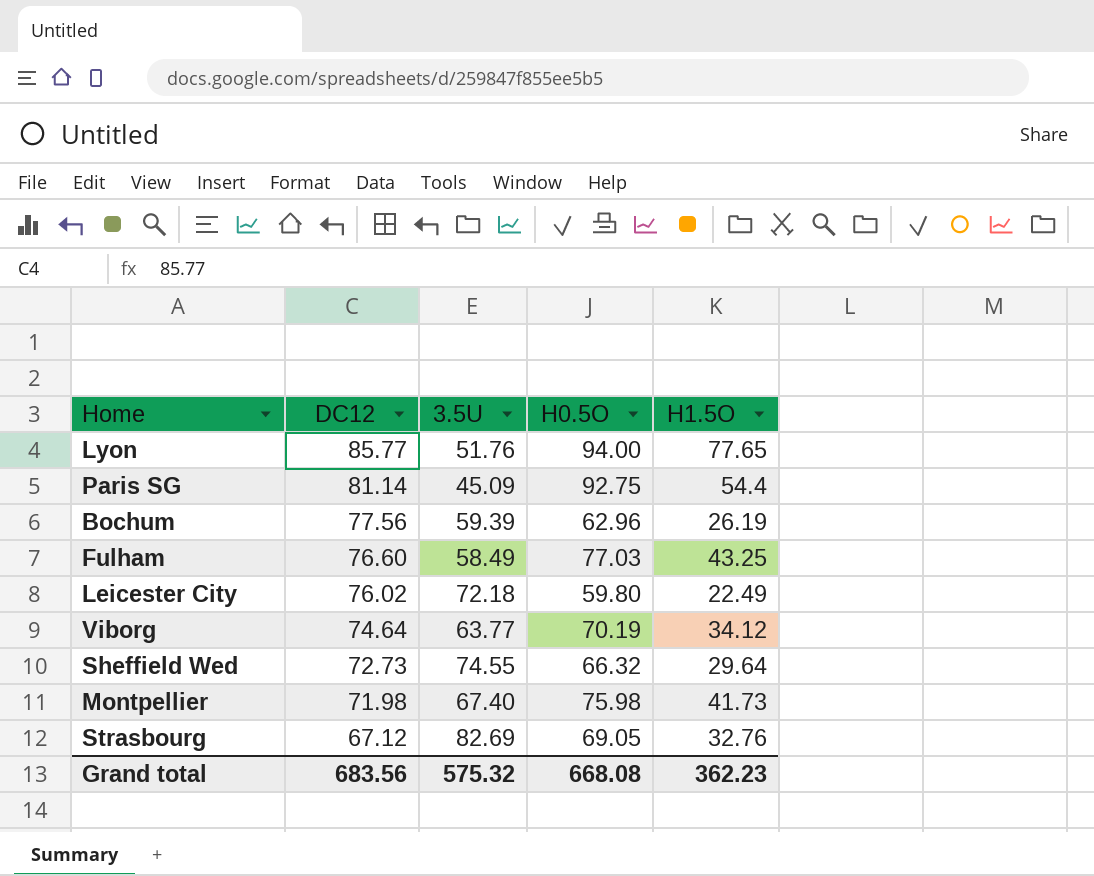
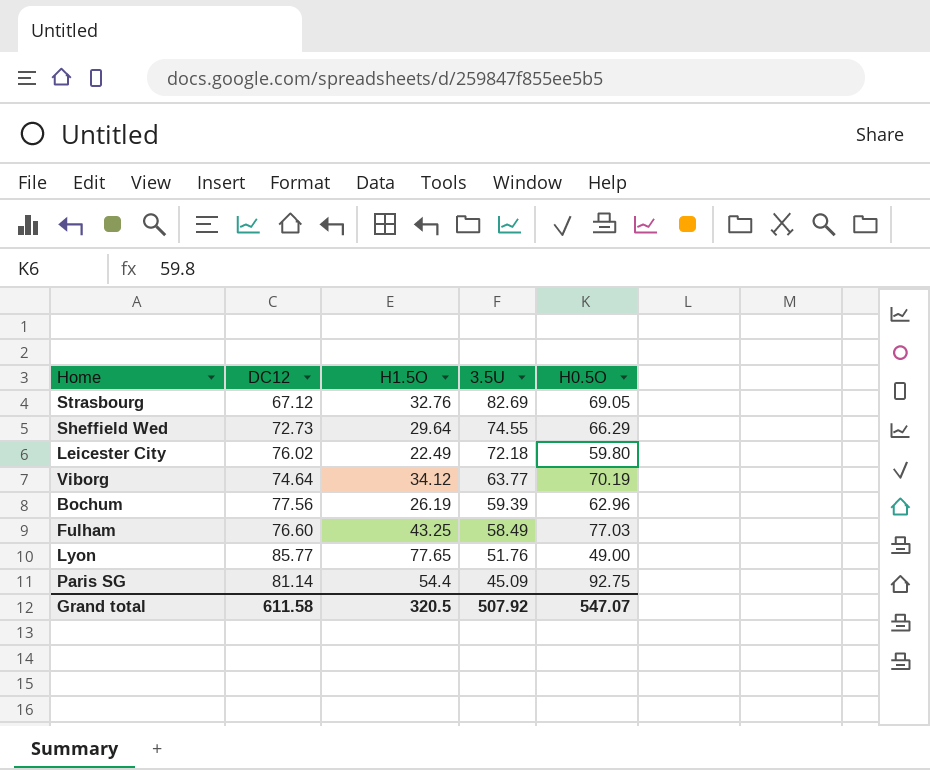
row order: DC12 descending -> 3.5U descending
column H1.5O | position: 5 -> 3
row Montpellier: 71.98 | 67.40 | 75.98 | 41.73 -> none
Sheffield Wed | H0.5O: 66.32 -> 66.29
Lyon | H0.5O: 94.00 -> 49.00
Grand total | DC12: 683.56 -> 611.58
Grand total | H1.5O: 362.23 -> 320.5
Grand total | 3.5U: 575.32 -> 507.92
Grand total | H0.5O: 668.08 -> 547.07

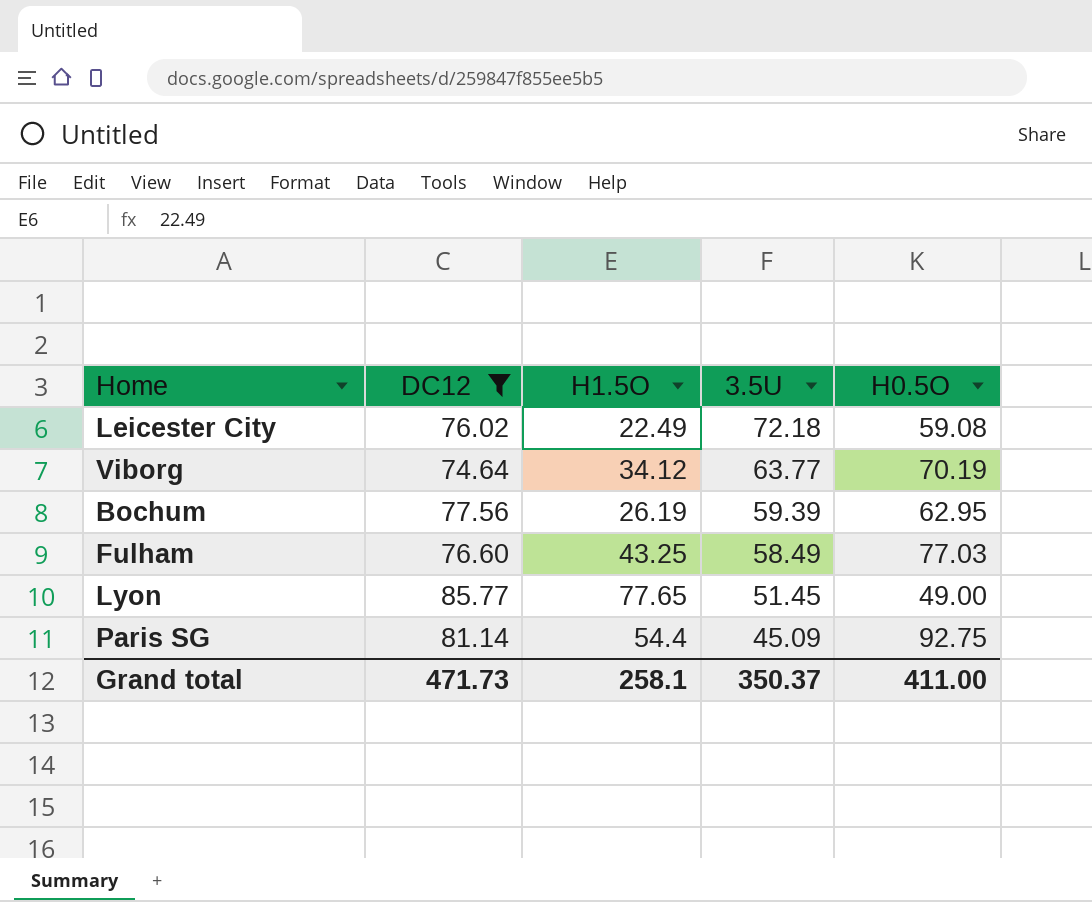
filter: none -> DC12 >= 74.64
Leicester City | H0.5O: 59.80 -> 59.08
Bochum | H0.5O: 62.96 -> 62.95
Lyon | 3.5U: 51.76 -> 51.45
Grand total | DC12: 611.58 -> 471.73
Grand total | H1.5O: 320.5 -> 258.1
Grand total | 3.5U: 507.92 -> 350.37
Grand total | H0.5O: 547.07 -> 411.00

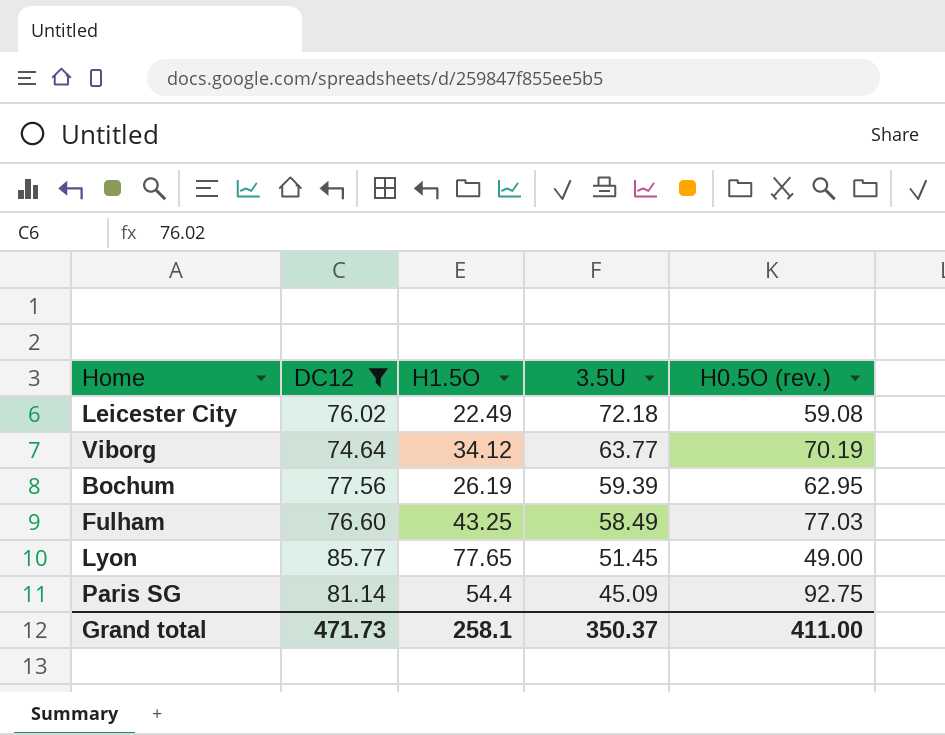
column name: H0.5O -> H0.5O (rev.)

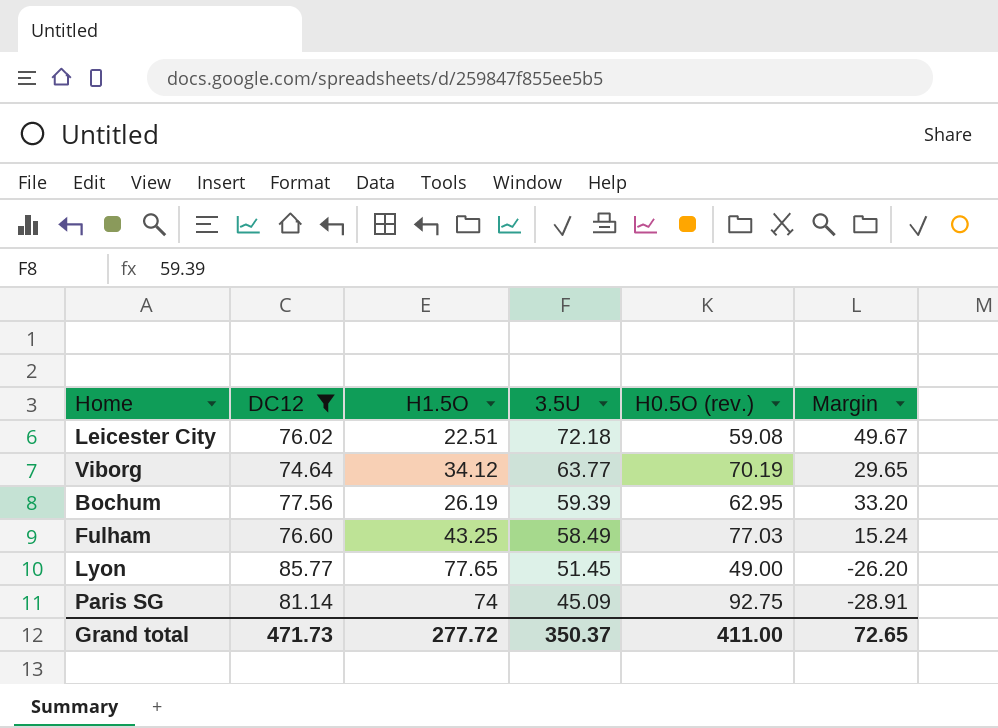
column Margin | formula: none -> [3.5U] - [H1.5O]
Leicester City | H1.5O: 22.49 -> 22.51
Paris SG | H1.5O: 54.4 -> 74
Grand total | H1.5O: 258.1 -> 277.72

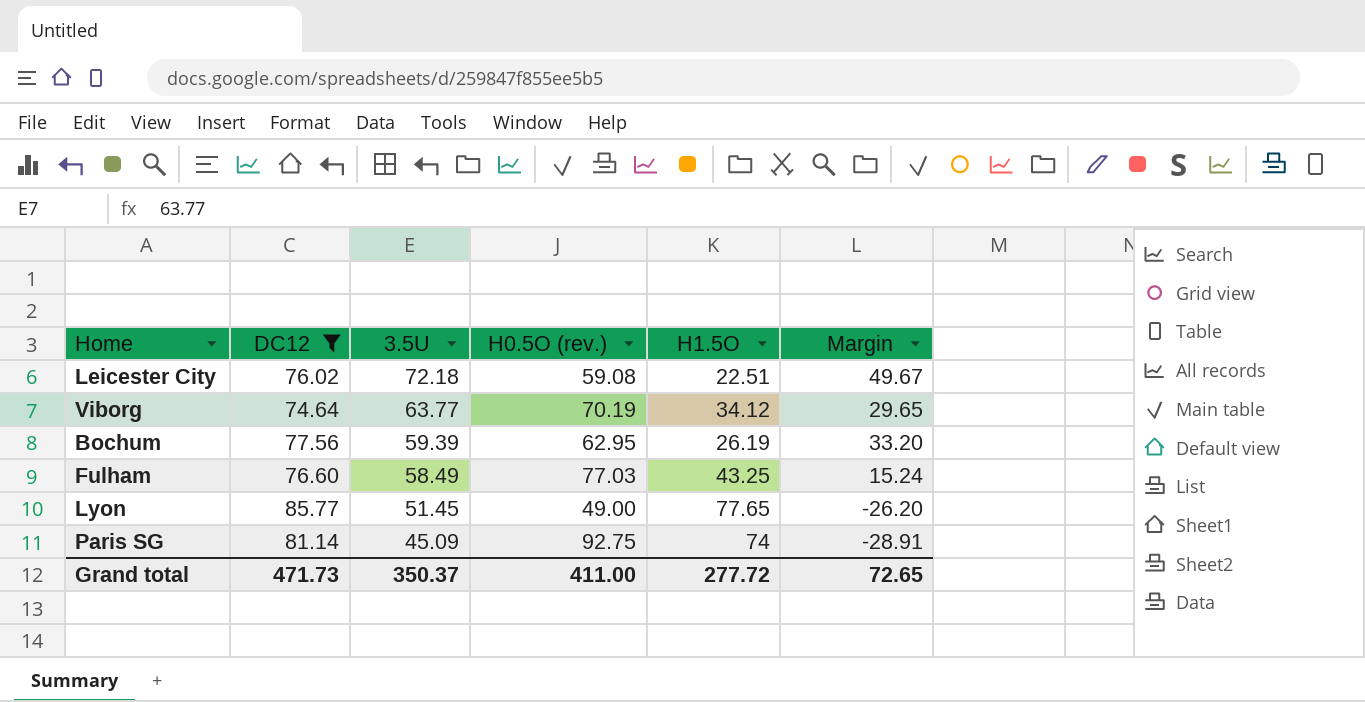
column H1.5O | position: 3 -> 5

